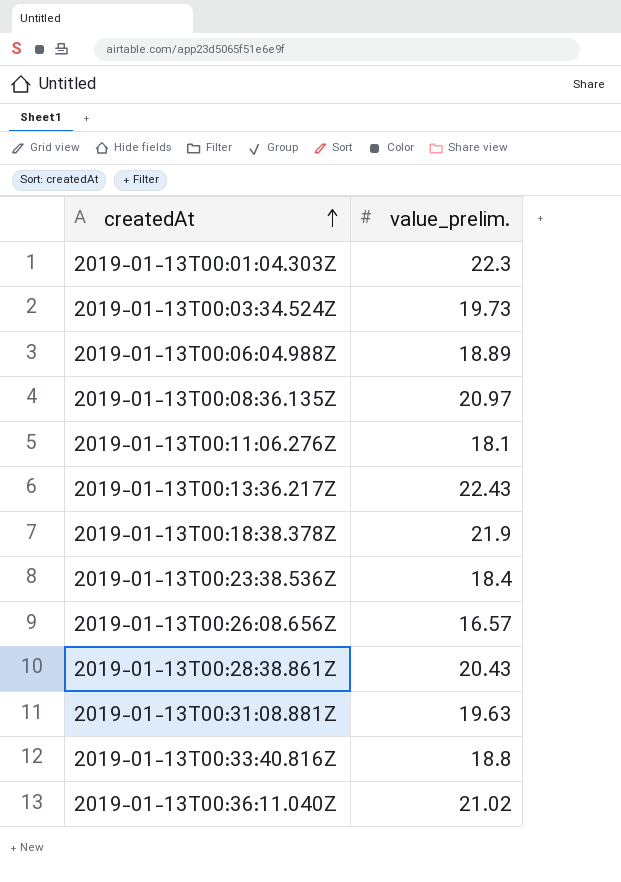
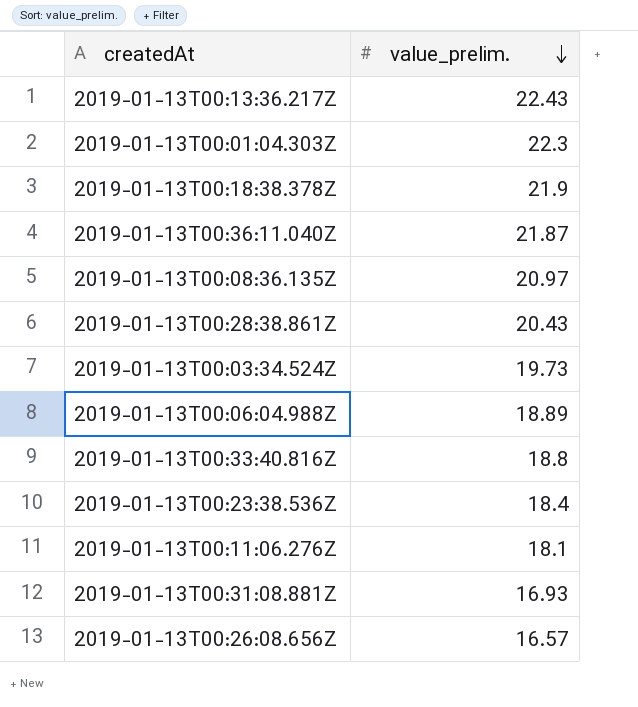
row order: createdAt ascending -> value_prelim. descending
2019-01-13T00:36:11.040Z | value_prelim.: 21.02 -> 21.87
2019-01-13T00:31:08.881Z | value_prelim.: 19.63 -> 16.93

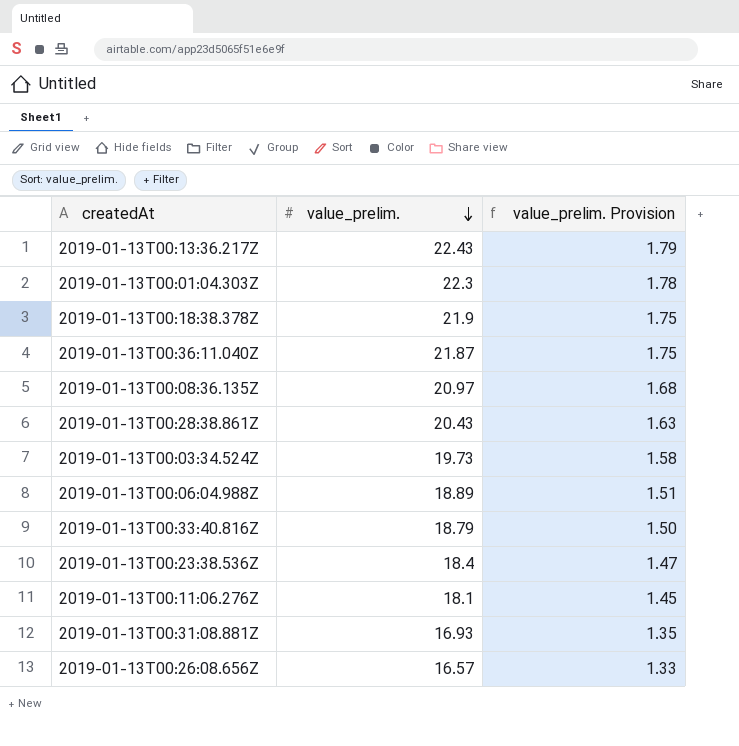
column value_prelim. Provision | formula: none -> [value_prelim.] * 0.08
2019-01-13T00:33:40.816Z | value_prelim.: 18.8 -> 18.79

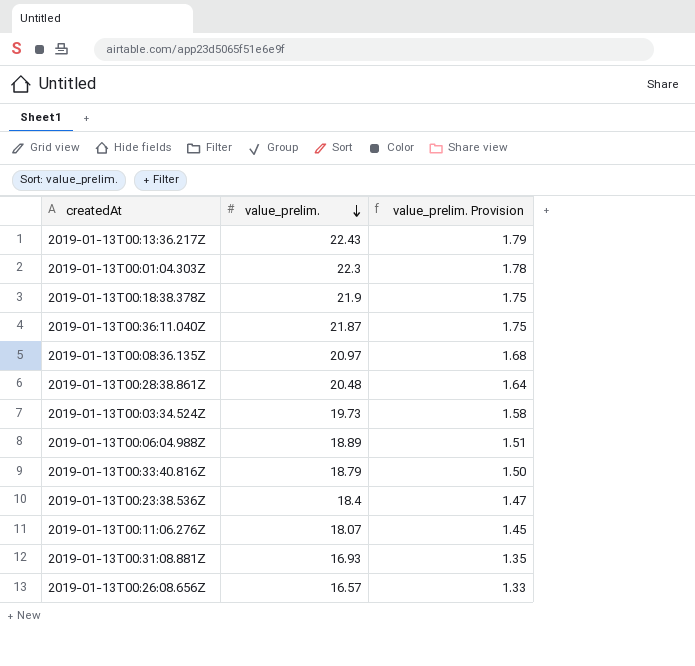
2019-01-13T00:28:38.861Z | value_prelim.: 20.43 -> 20.48
2019-01-13T00:28:38.861Z | value_prelim. Provision: 1.63 -> 1.64
2019-01-13T00:11:06.276Z | value_prelim.: 18.1 -> 18.07

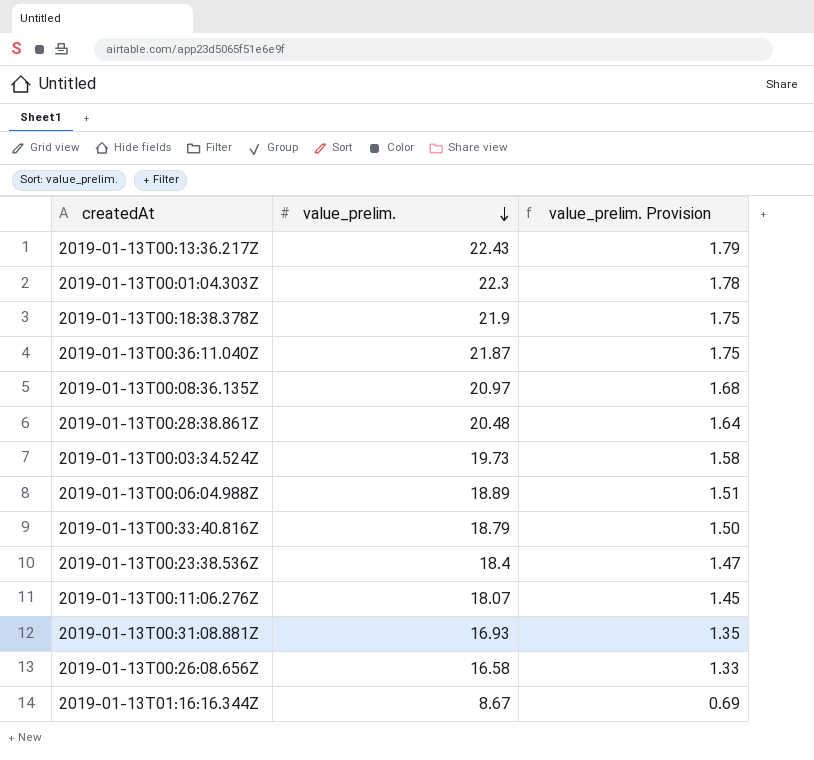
2019-01-13T00:26:08.656Z | value_prelim.: 16.57 -> 16.58
row 2019-01-13T01:16:16.344Z: none -> 8.67 | 0.69

